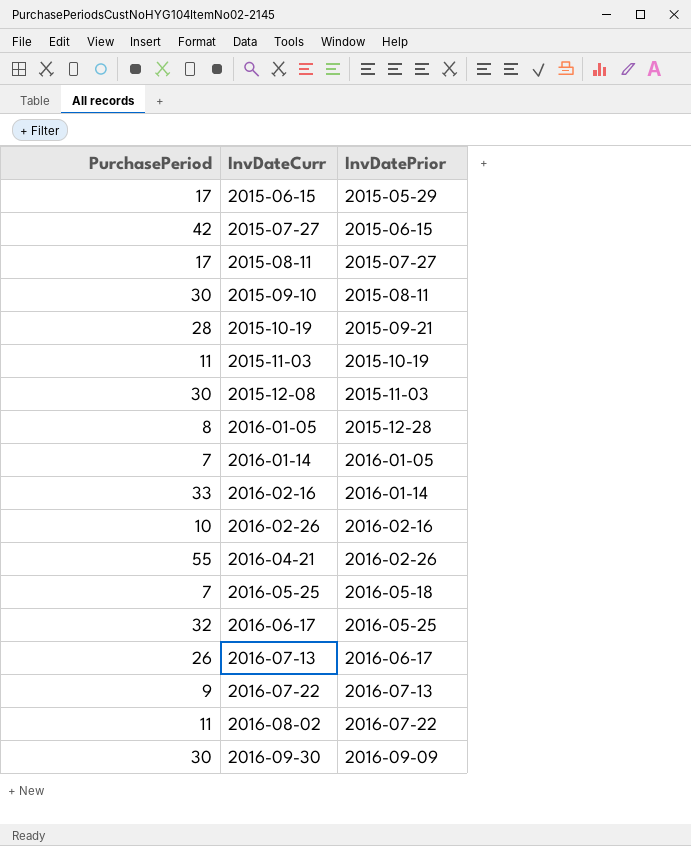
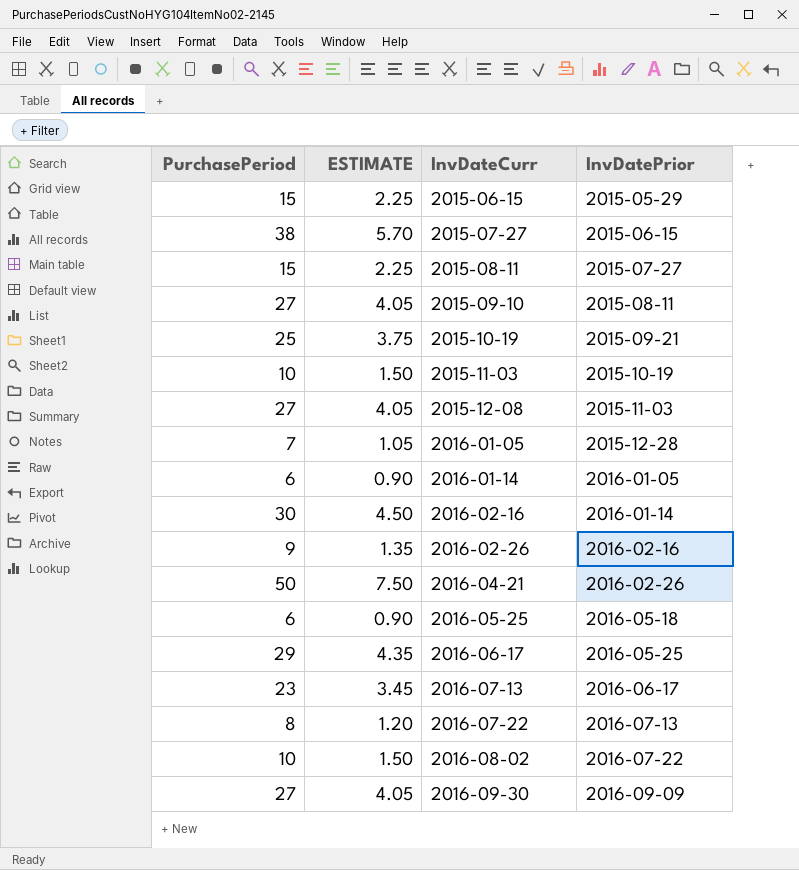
column ESTIMATE | formula: none -> [PurchasePeriod] * 0.15
2015-06-15 | PurchasePeriod: 17 -> 15
2015-07-27 | PurchasePeriod: 42 -> 38
2015-08-11 | PurchasePeriod: 17 -> 15
2015-09-10 | PurchasePeriod: 30 -> 27
2015-10-19 | PurchasePeriod: 28 -> 25
2015-11-03 | PurchasePeriod: 11 -> 10
2015-12-08 | PurchasePeriod: 30 -> 27
2016-01-05 | PurchasePeriod: 8 -> 7
2016-01-14 | PurchasePeriod: 7 -> 6
2016-02-16 | PurchasePeriod: 33 -> 30
2016-02-26 | PurchasePeriod: 10 -> 9
2016-04-21 | PurchasePeriod: 55 -> 50
2016-05-25 | PurchasePeriod: 7 -> 6
2016-06-17 | PurchasePeriod: 32 -> 29
2016-07-13 | PurchasePeriod: 26 -> 23
2016-07-22 | PurchasePeriod: 9 -> 8
2016-08-02 | PurchasePeriod: 11 -> 10
2016-09-30 | PurchasePeriod: 30 -> 27

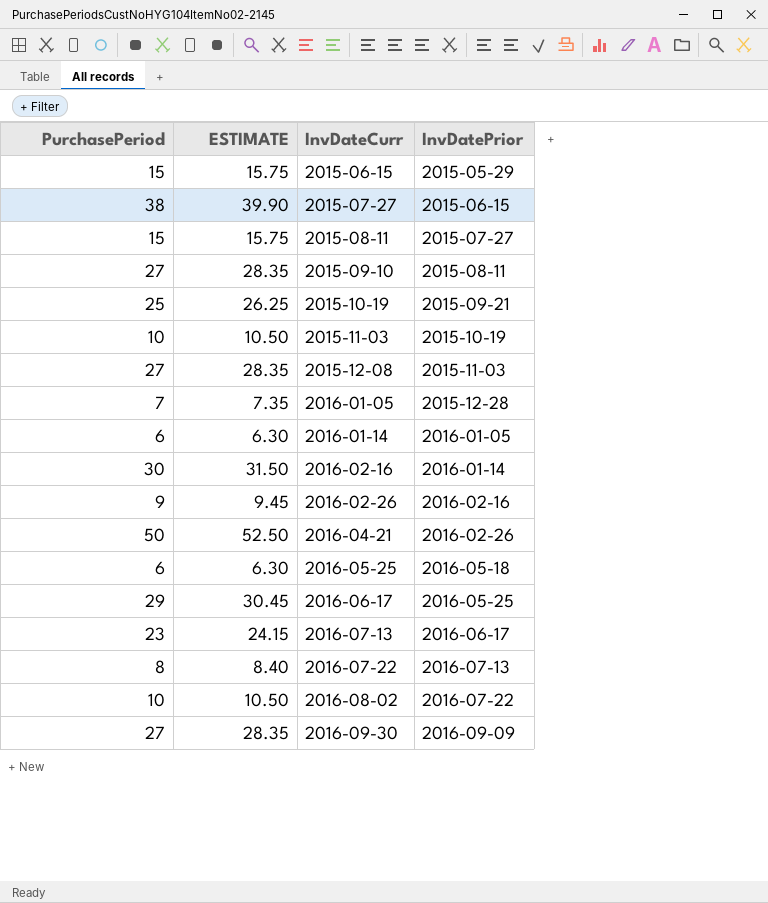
column ESTIMATE | formula: [PurchasePeriod] * 0.15 -> [PurchasePeriod] * 1.05

